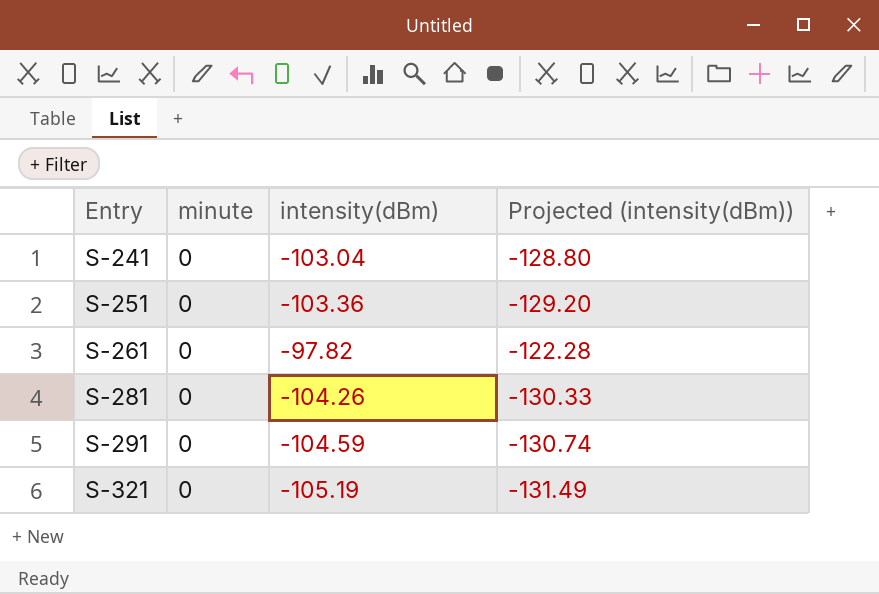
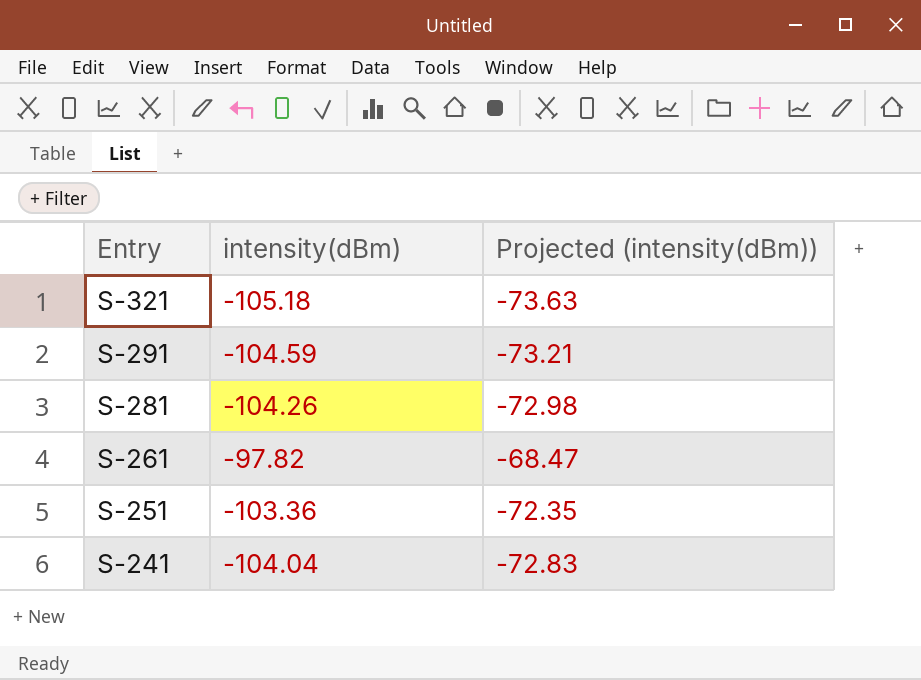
row order: Entry ascending -> Entry descending
column minute | position: 2 -> none
column Projected (intensity(dBm)) | formula: [intensity(dBm)] * 1.25 -> [intensity(dBm)] * 0.7
S-321 | intensity(dBm): -105.19 -> -105.18
S-241 | intensity(dBm): -103.04 -> -104.04

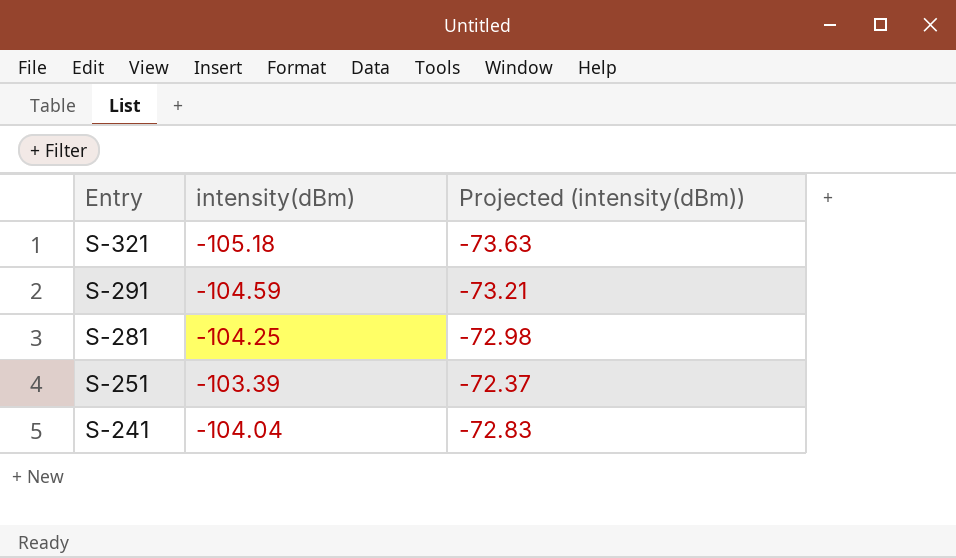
row S-261: -97.82 | -68.47 -> none
S-281 | intensity(dBm): -104.26 -> -104.25
S-251 | intensity(dBm): -103.36 -> -103.39
S-251 | Projected (intensity(dBm)): -72.35 -> -72.37

